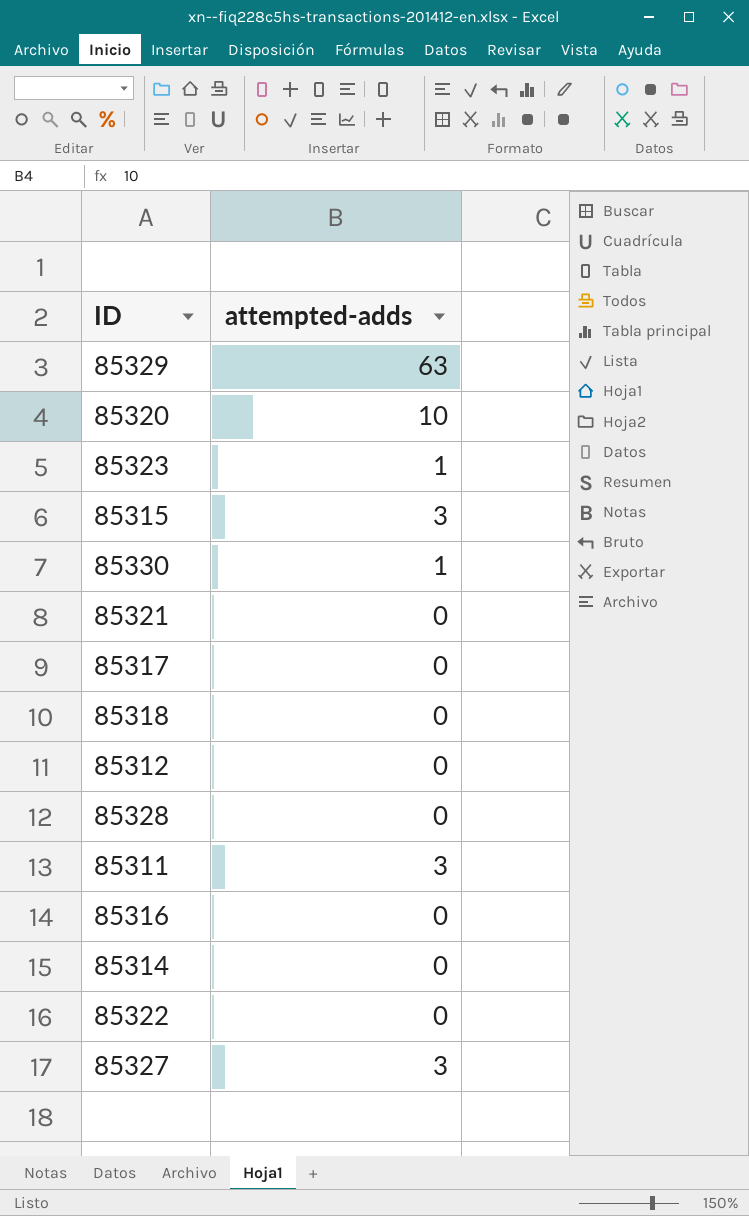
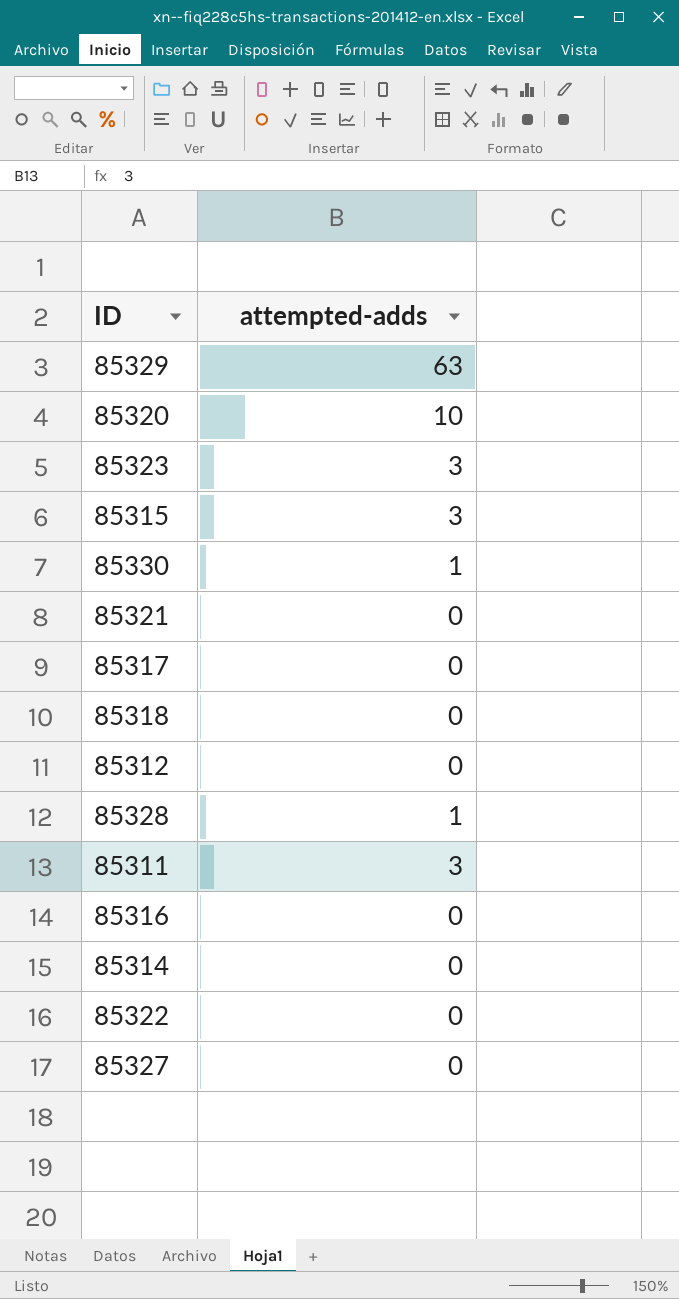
85323 | attempted-adds: 1 -> 3
85328 | attempted-adds: 0 -> 1
85327 | attempted-adds: 3 -> 0

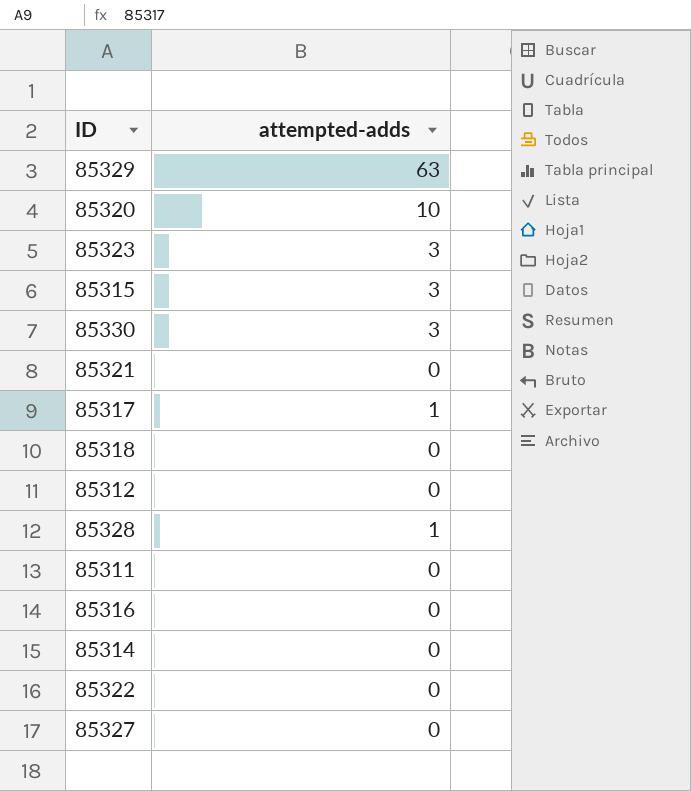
85330 | attempted-adds: 1 -> 3
85317 | attempted-adds: 0 -> 1
85311 | attempted-adds: 3 -> 0

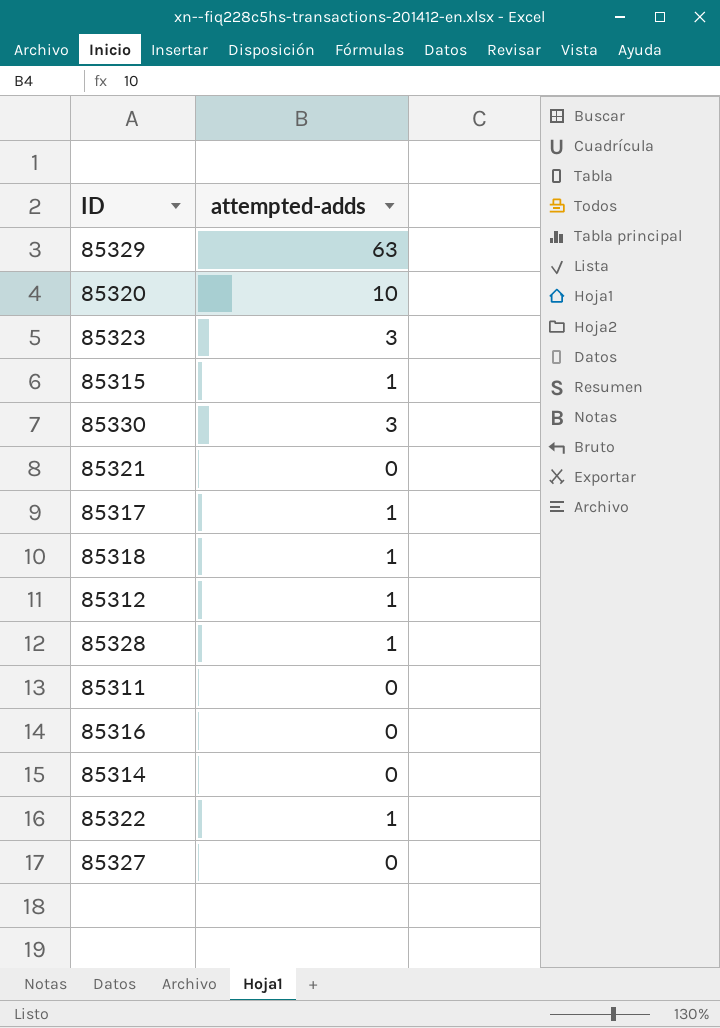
85315 | attempted-adds: 3 -> 1
85318 | attempted-adds: 0 -> 1
85312 | attempted-adds: 0 -> 1
85322 | attempted-adds: 0 -> 1

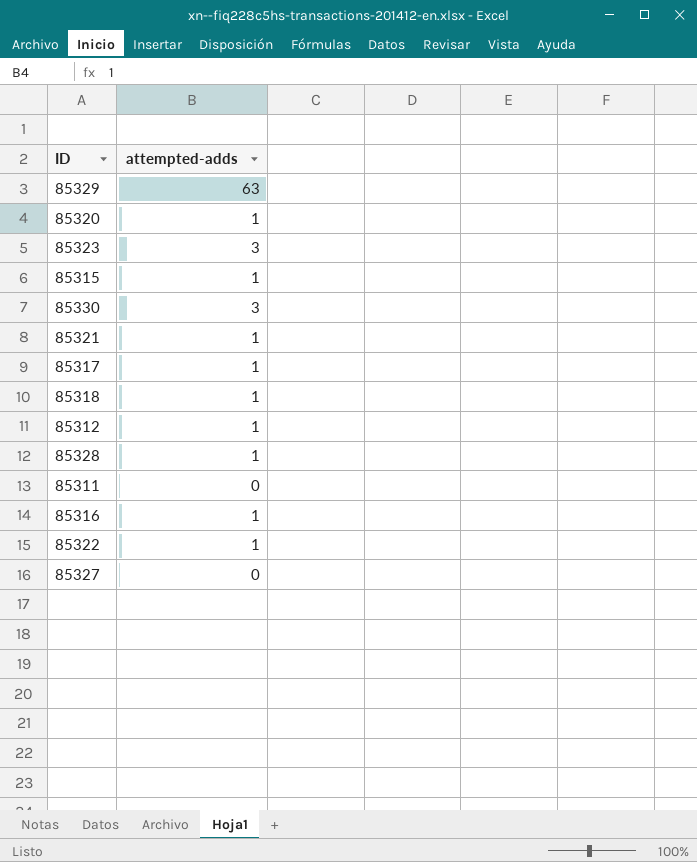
row 85314: 0 -> none
85320 | attempted-adds: 10 -> 1
85321 | attempted-adds: 0 -> 1
85316 | attempted-adds: 0 -> 1

